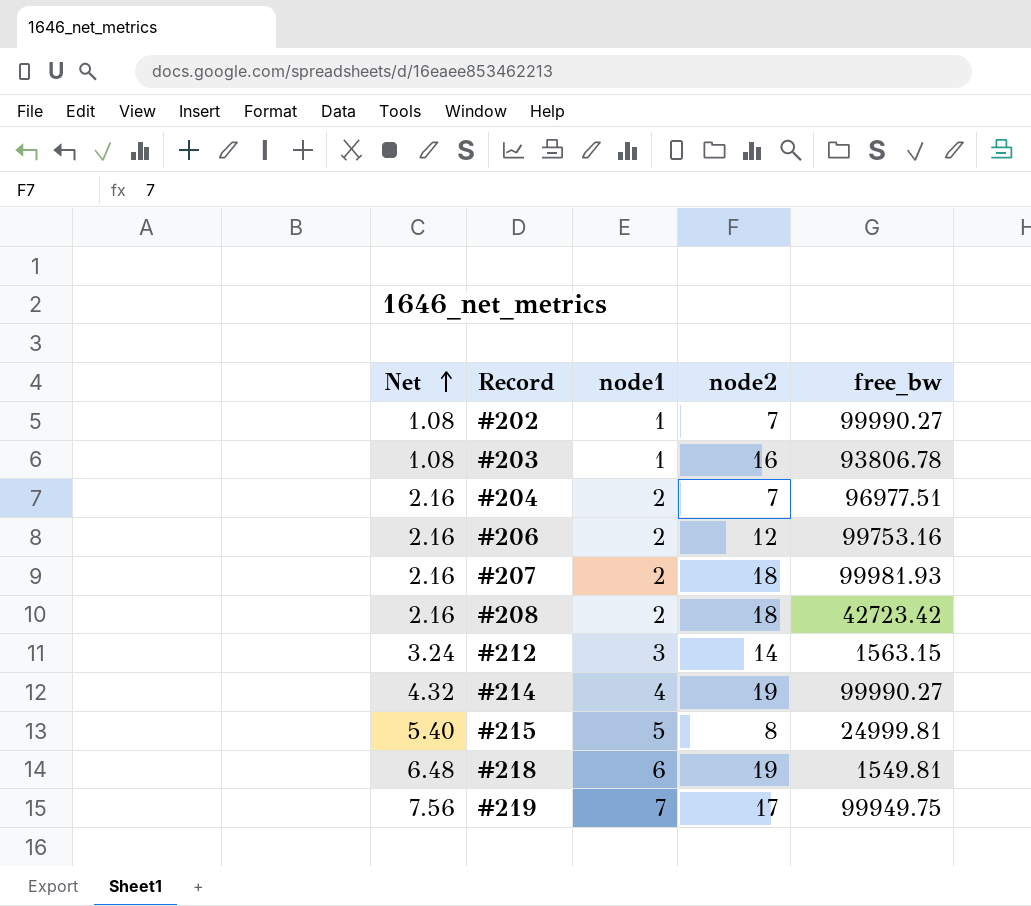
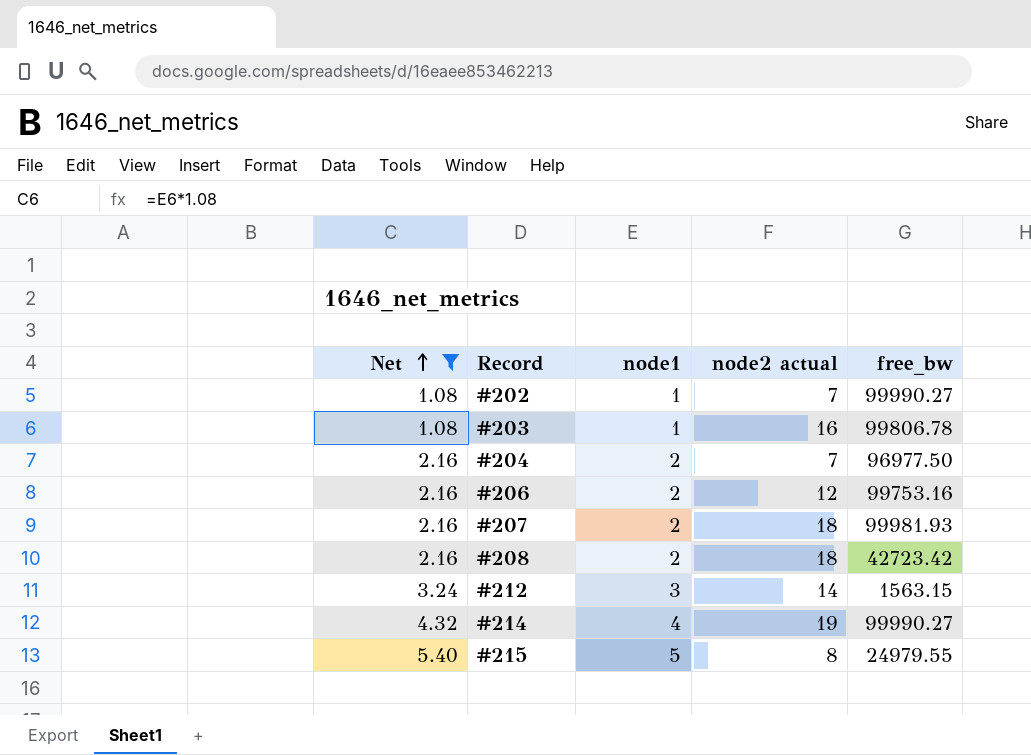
filter: none -> Net <= 5.40
column name: node2 -> node2 actual
#203 | free_bw: 93806.78 -> 99806.78
#204 | free_bw: 96977.51 -> 96977.50
#215 | free_bw: 24999.81 -> 24979.55

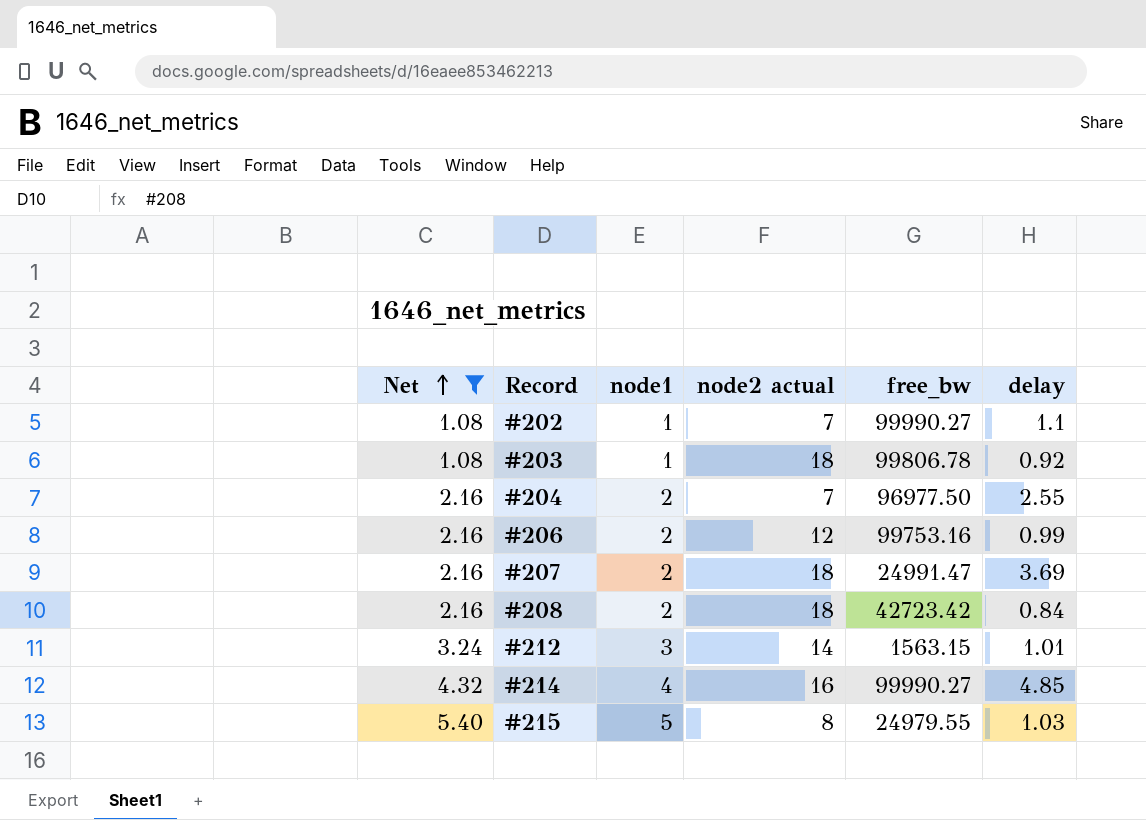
column delay | position: none -> 6
#203 | node2 actual: 16 -> 18
#207 | free_bw: 99981.93 -> 24991.47
#214 | node2 actual: 19 -> 16

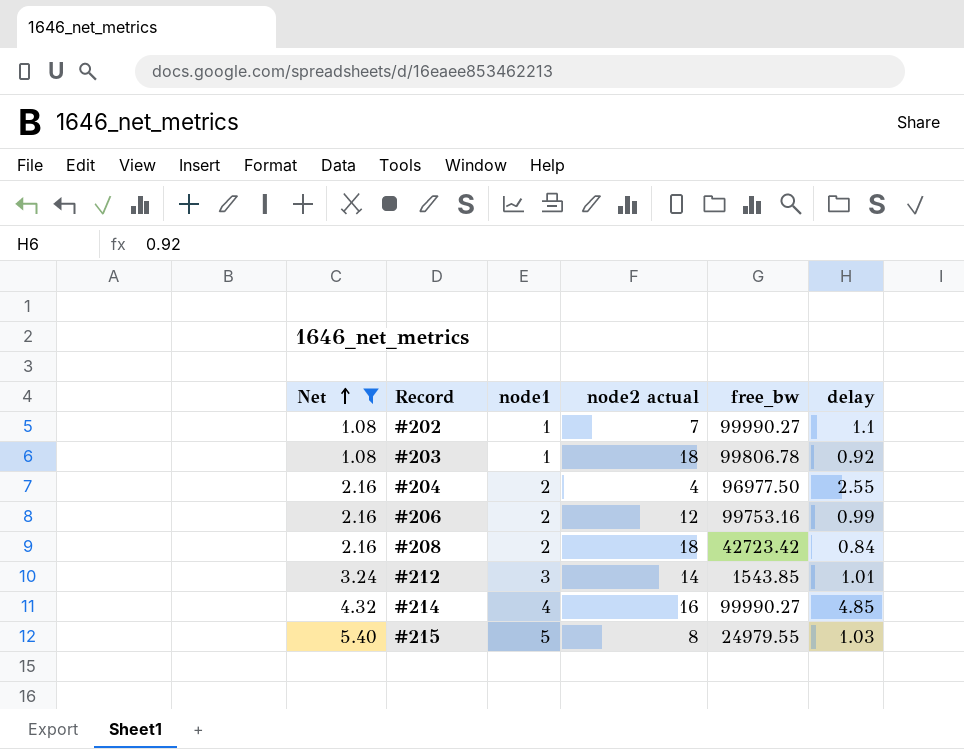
row #207: 2.16 | 2 | 18 | 24991.47 | 3.69 -> none
#204 | node2 actual: 7 -> 4
#212 | free_bw: 1563.15 -> 1543.85

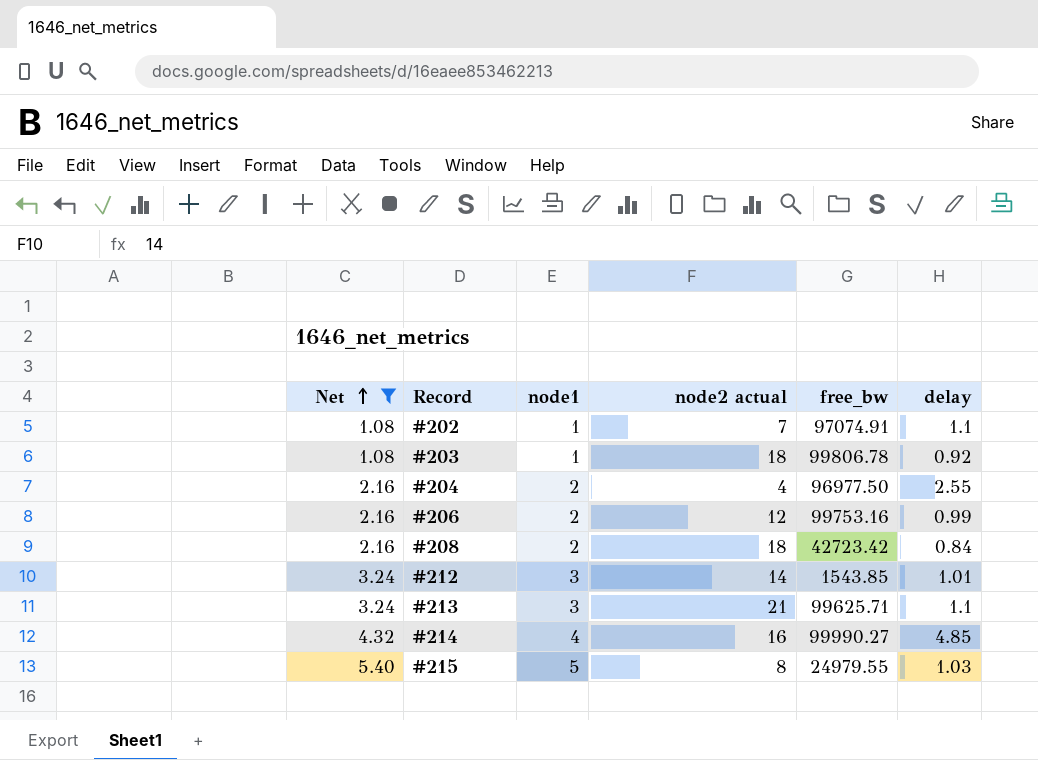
#202 | free_bw: 99990.27 -> 97074.91
row #213: none -> 3.24 | 3 | 21 | 99625.71 | 1.1

